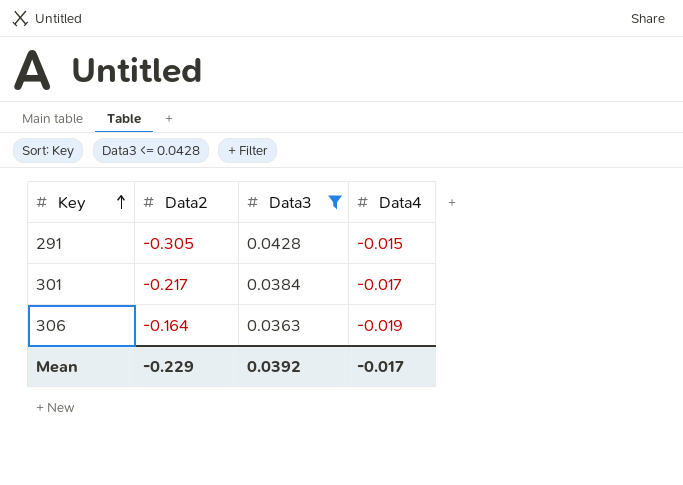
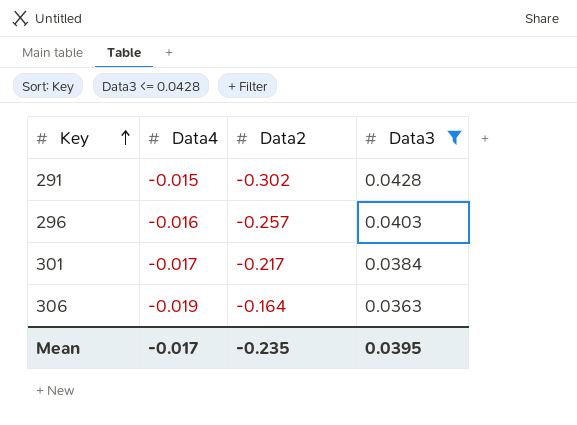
column Data4 | position: 4 -> 2
291 | Data2: -0.305 -> -0.302
row 296: none -> -0.016 | -0.257 | 0.0403
Mean | Data2: -0.229 -> -0.235
Mean | Data3: 0.0392 -> 0.0395

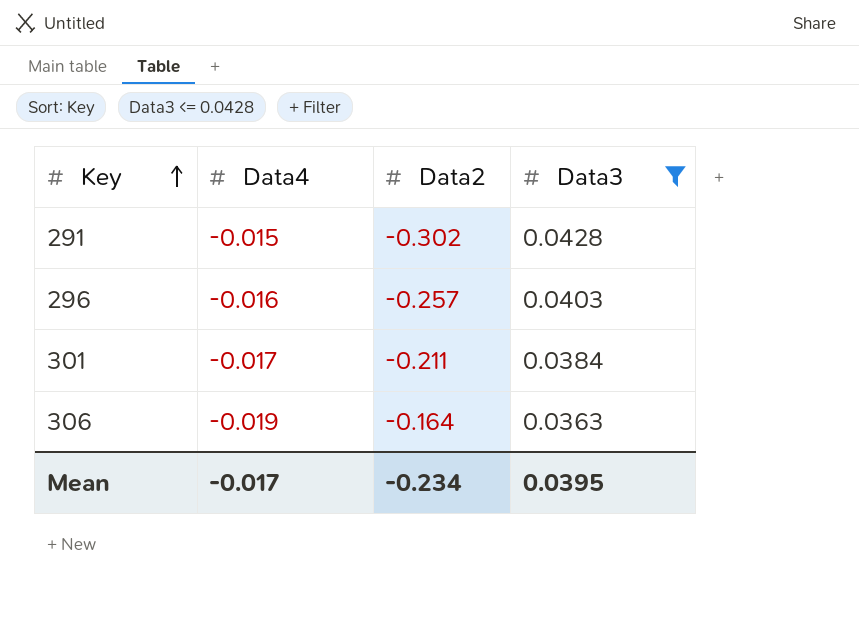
301 | Data2: -0.217 -> -0.211
Mean | Data2: -0.235 -> -0.234

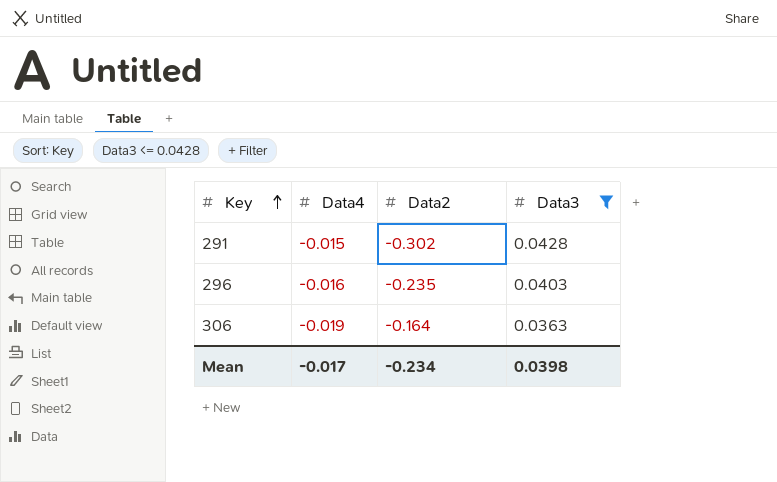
row 301: -0.017 | -0.211 | 0.0384 -> none
296 | Data2: -0.257 -> -0.235
Mean | Data3: 0.0395 -> 0.0398

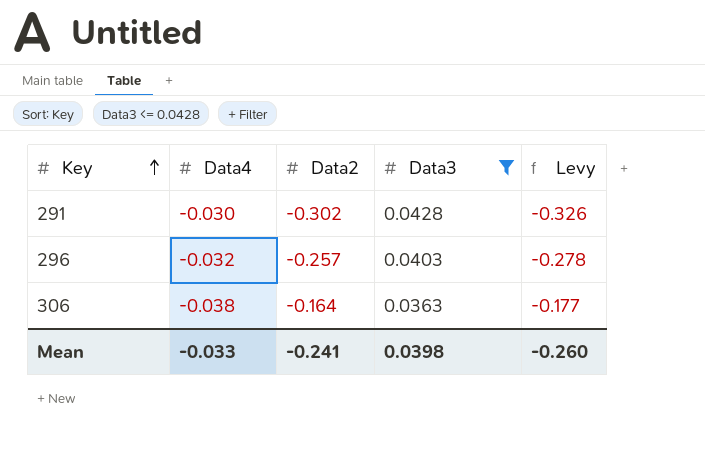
column Levy | formula: none -> [Data2] * 1.08
291 | Data4: -0.015 -> -0.030
296 | Data4: -0.016 -> -0.032
296 | Data2: -0.235 -> -0.257
306 | Data4: -0.019 -> -0.038
Mean | Data4: -0.017 -> -0.033
Mean | Data2: -0.234 -> -0.241

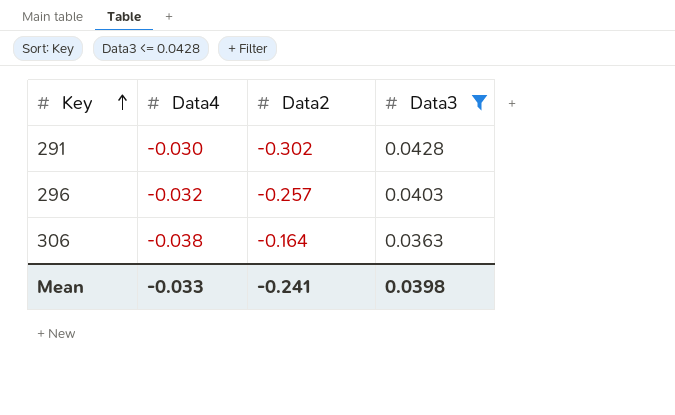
column Levy | formula: [Data2] * 1.08 -> none

